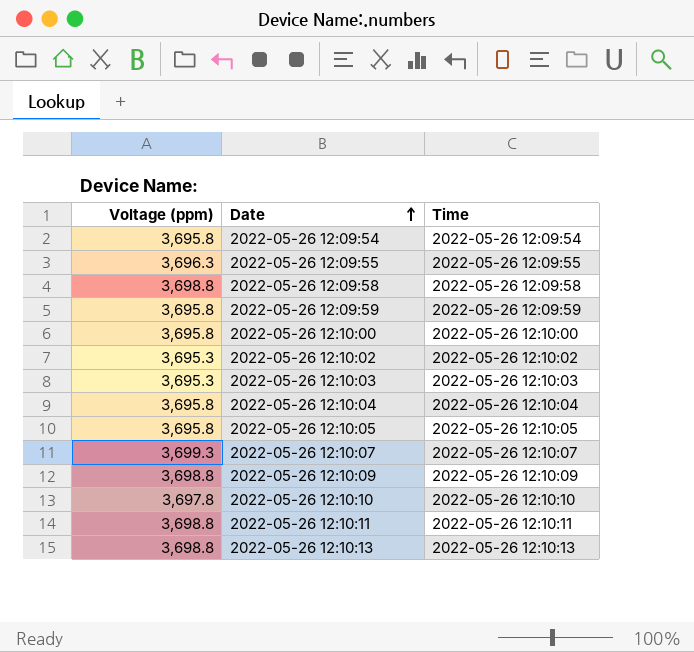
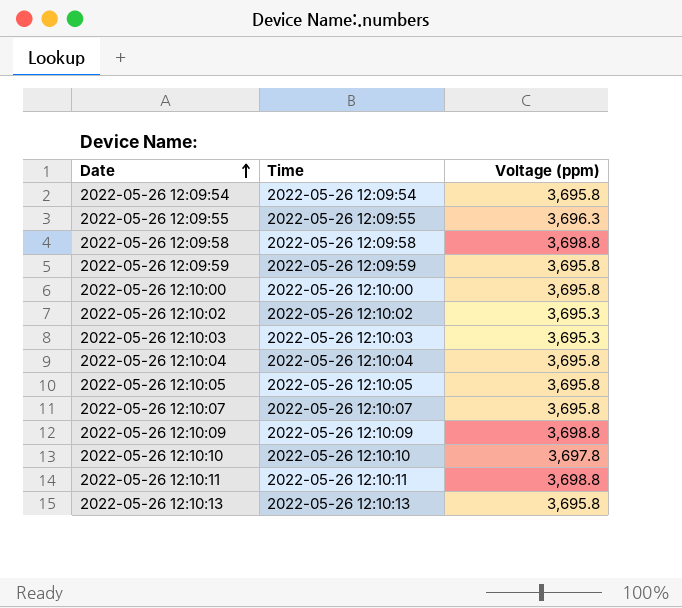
column Voltage (ppm) | position: 1 -> 3
2022-05-26 12:10:07 | Voltage (ppm): 3,699.3 -> 3,695.8
2022-05-26 12:10:13 | Voltage (ppm): 3,698.8 -> 3,695.8

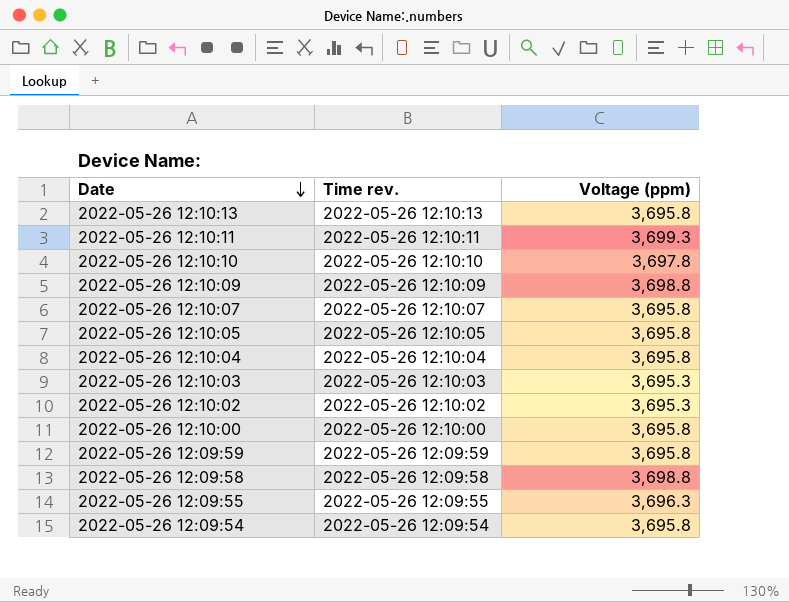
row order: Date ascending -> Date descending
column name: Time -> Time rev.
2022-05-26 12:10:11 | Voltage (ppm): 3,698.8 -> 3,699.3

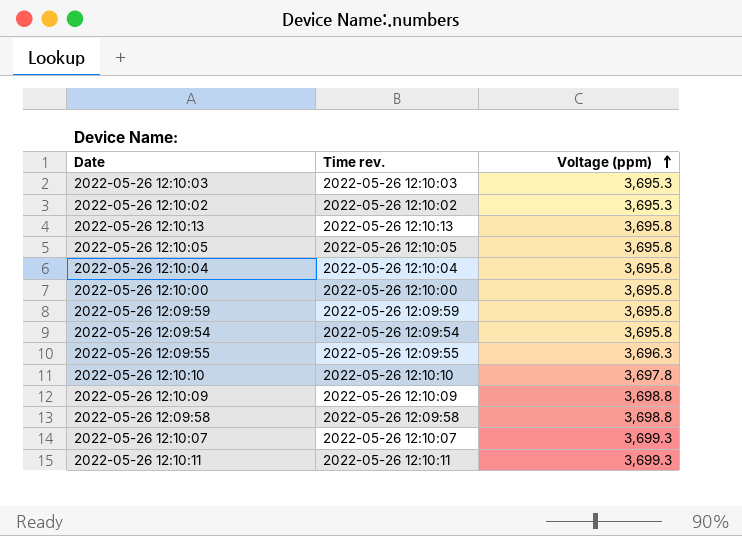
row order: Date descending -> Voltage (ppm) ascending
2022-05-26 12:10:07 | Voltage (ppm): 3,695.8 -> 3,699.3

